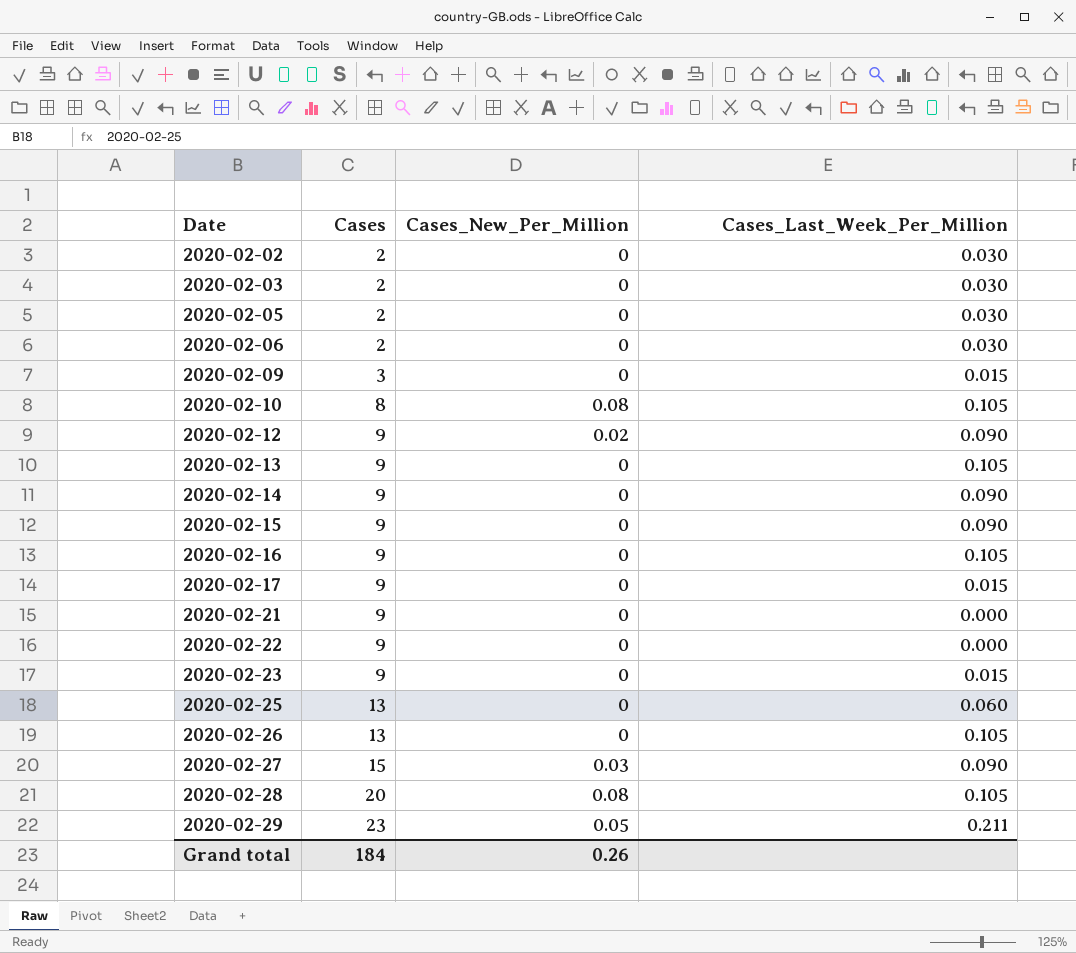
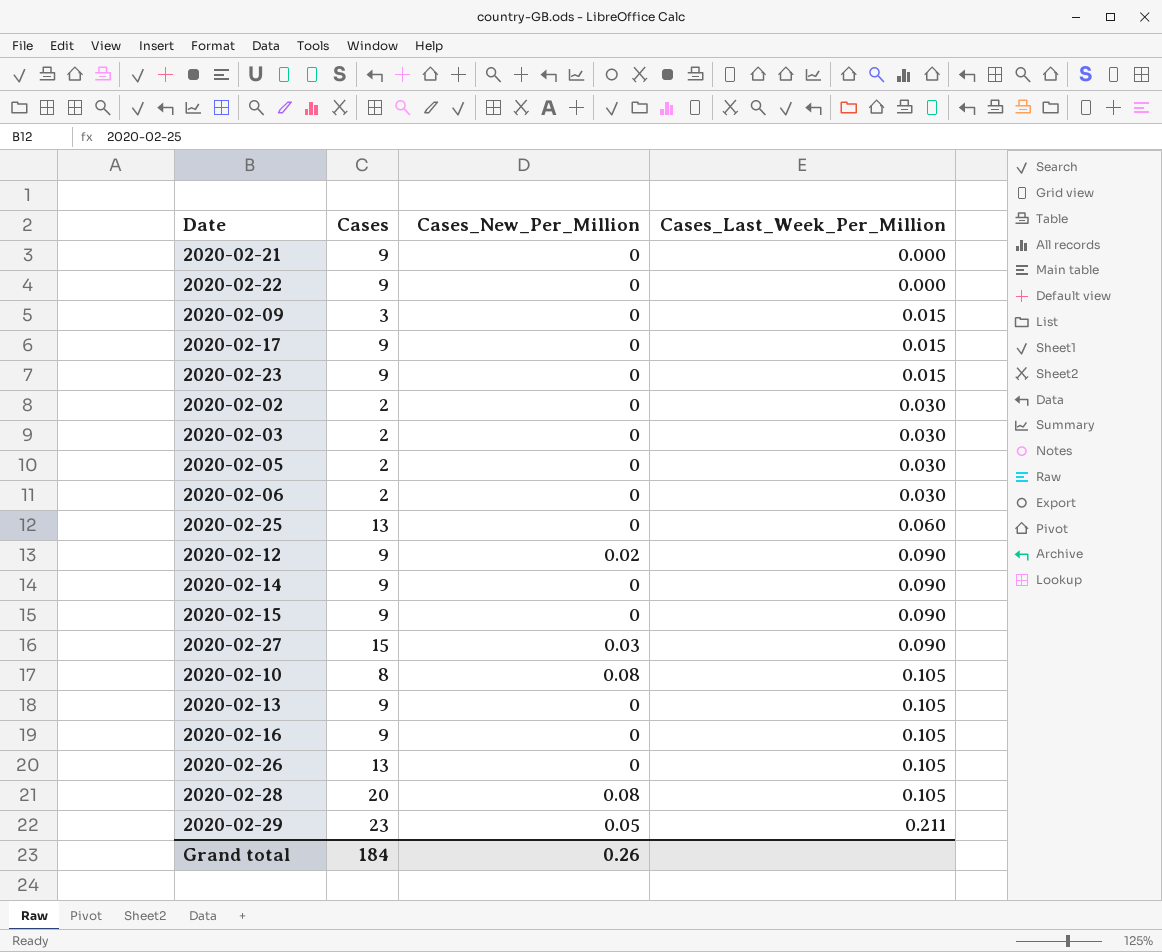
row order: Date ascending -> Cases_Last_Week_Per_Million ascending

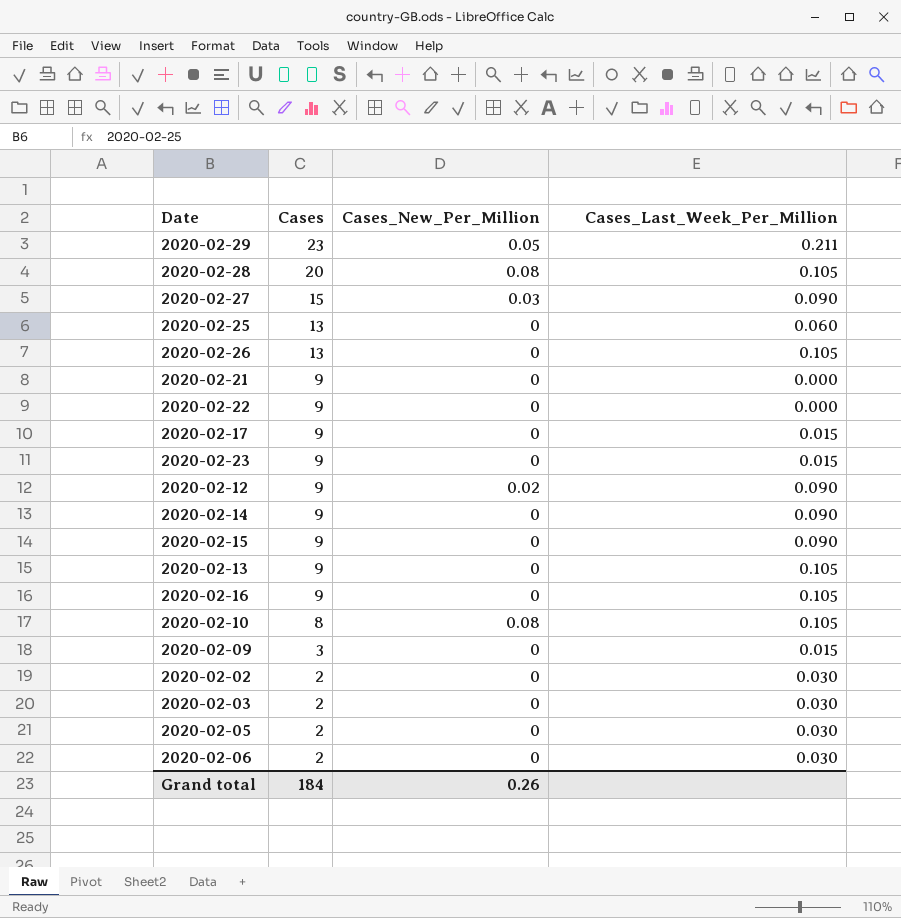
row order: Cases_Last_Week_Per_Million ascending -> Cases descending

